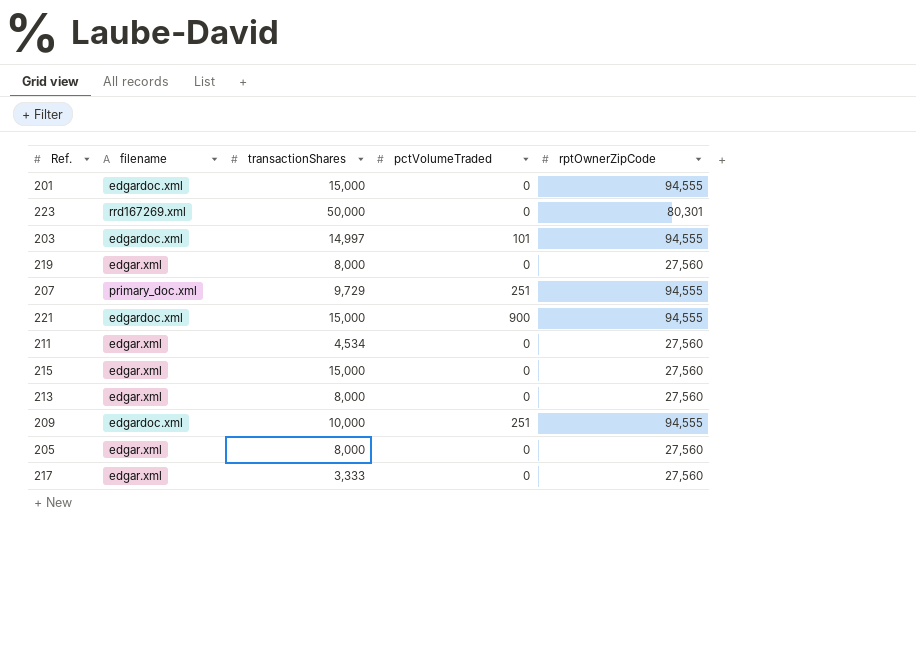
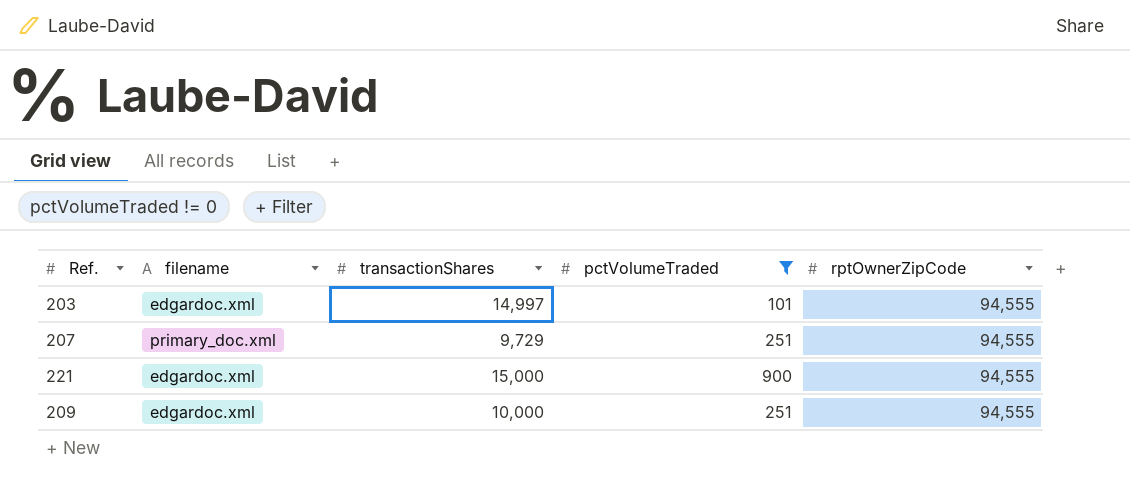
filter: none -> pctVolumeTraded != 0

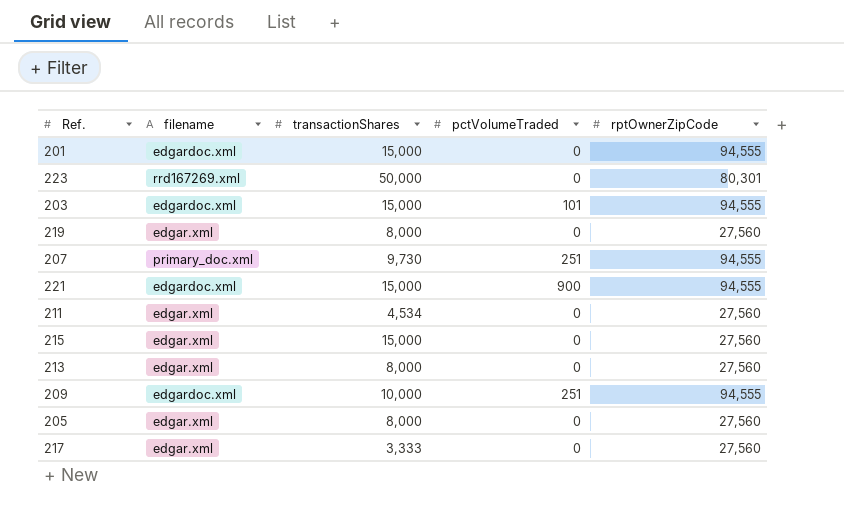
filter: pctVolumeTraded != 0 -> none
203 | transactionShares: 14,997 -> 15,000
207 | transactionShares: 9,729 -> 9,730

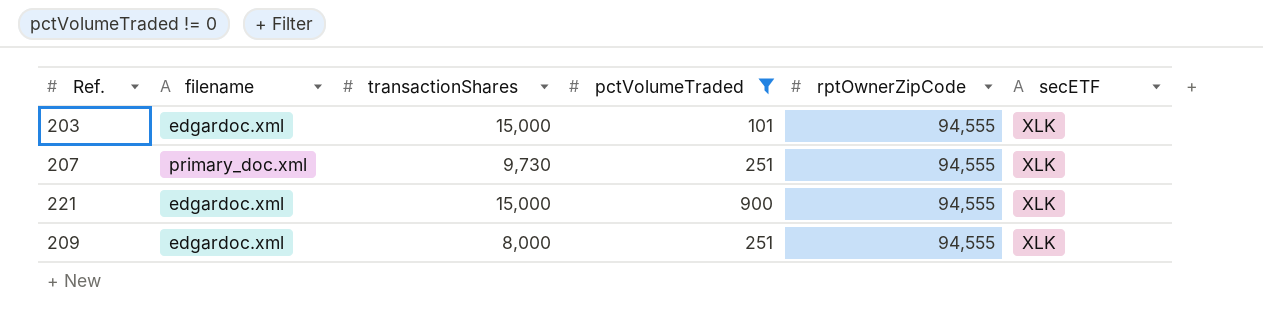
filter: none -> pctVolumeTraded != 0
column secETF | position: none -> 6
209 | transactionShares: 10,000 -> 8,000

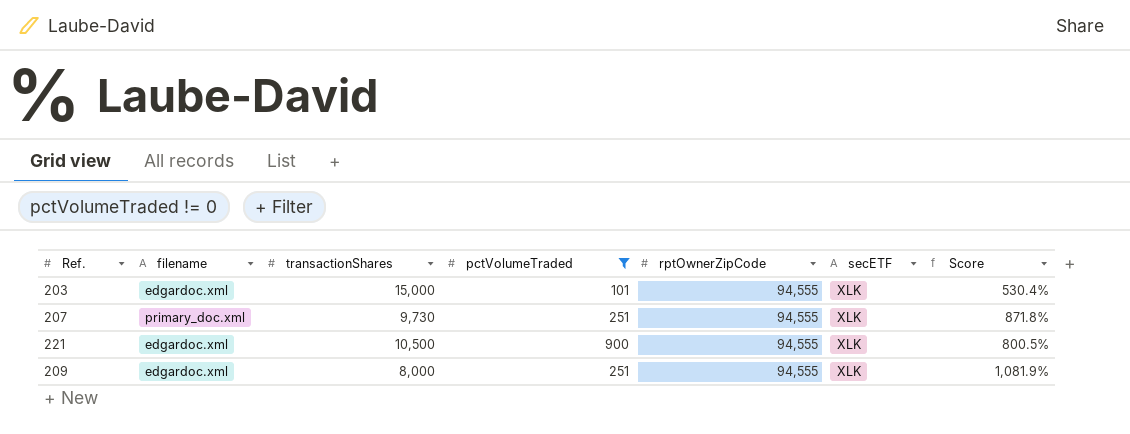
column Score | formula: none -> ([rptOwnerZipCode] - [transactionShares]) / [transactionShares]
221 | transactionShares: 15,000 -> 10,500

